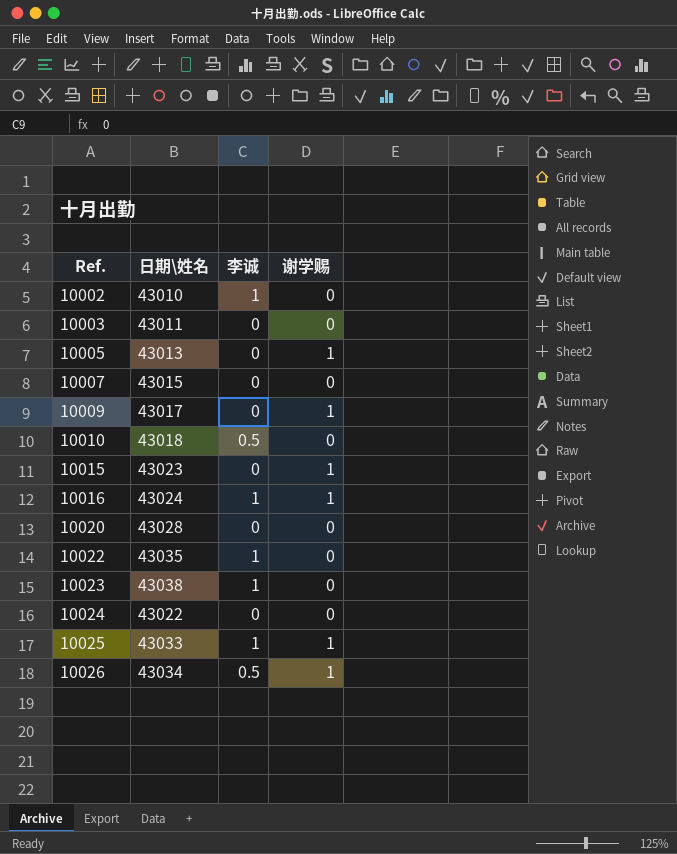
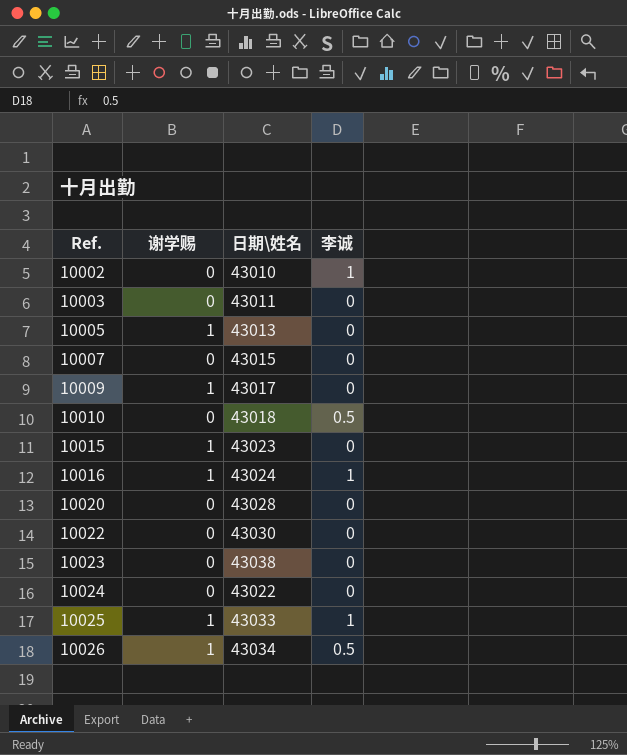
column 谢学赐 | position: 4 -> 2
10022 | 日期\姓名: 43035 -> 43030
10022 | 李诚: 1 -> 0
10023 | 李诚: 1 -> 0

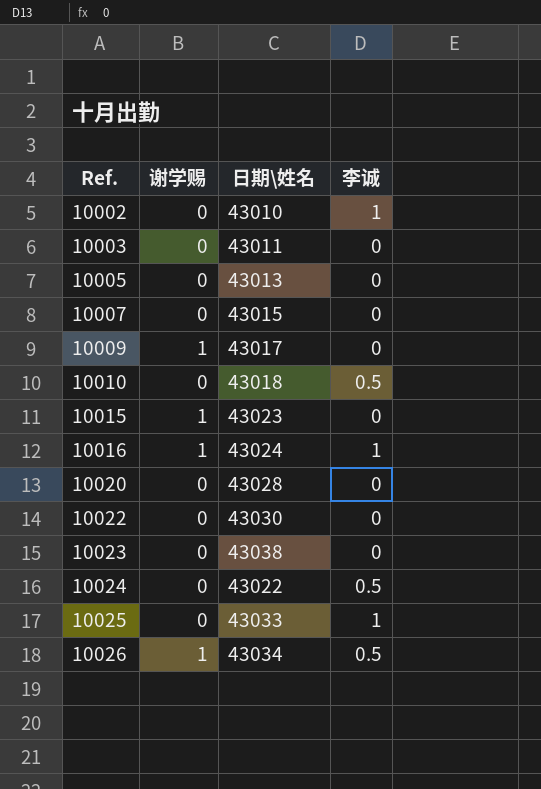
10005 | 谢学赐: 1 -> 0
10024 | 李诚: 0 -> 0.5
10025 | 谢学赐: 1 -> 0

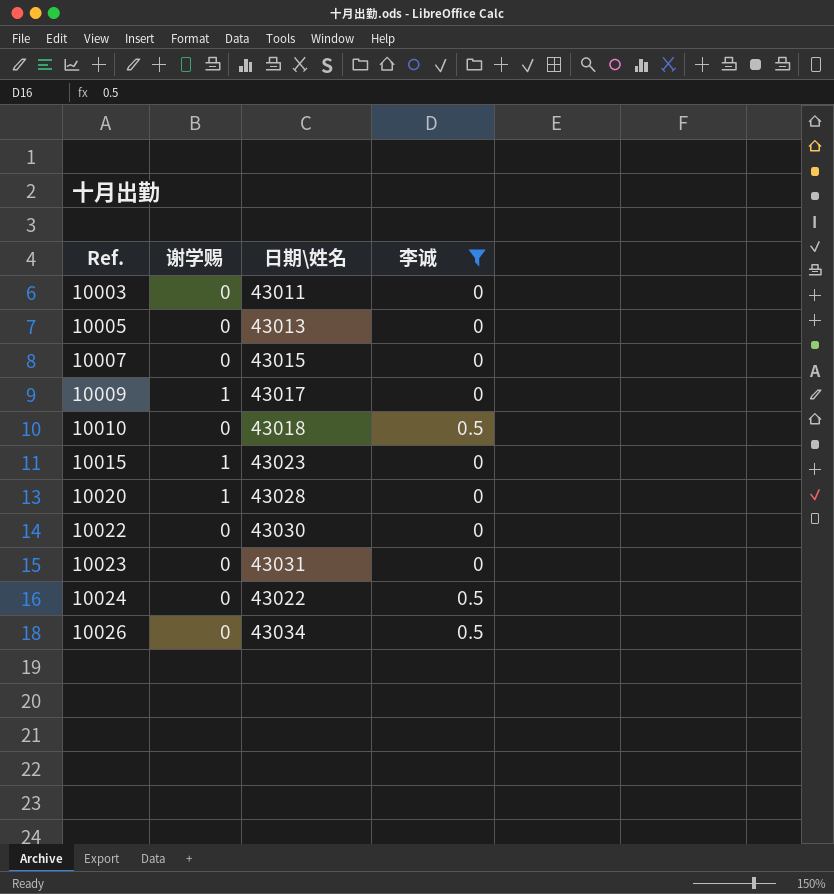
filter: none -> 李诚 != 1
10020 | 谢学赐: 0 -> 1
10023 | 日期\姓名: 43038 -> 43031
10026 | 谢学赐: 1 -> 0

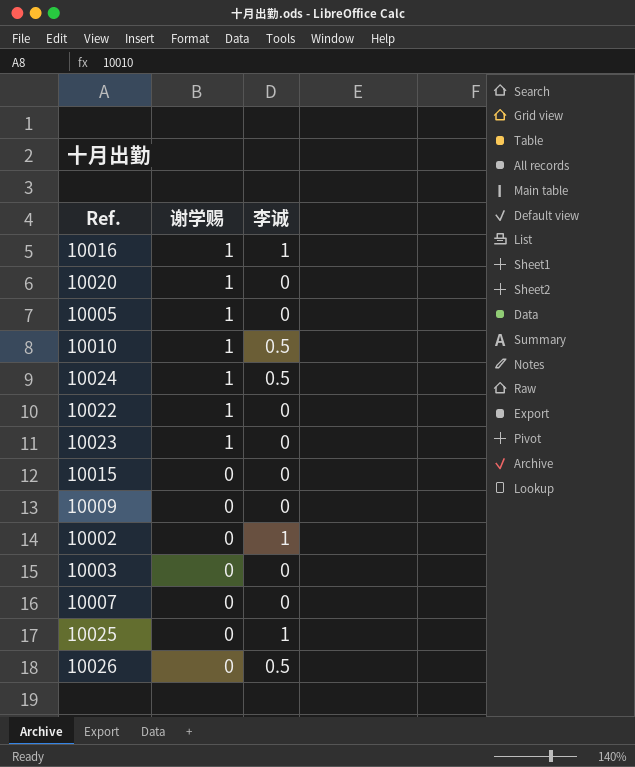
filter: 李诚 != 1 -> none
row order: Ref. ascending -> 谢学赐 descending
column 日期\姓名 | position: 3 -> none
10005 | 谢学赐: 0 -> 1
10010 | 谢学赐: 0 -> 1
10024 | 谢学赐: 0 -> 1
10022 | 谢学赐: 0 -> 1
10023 | 谢学赐: 0 -> 1
10015 | 谢学赐: 1 -> 0
10009 | 谢学赐: 1 -> 0

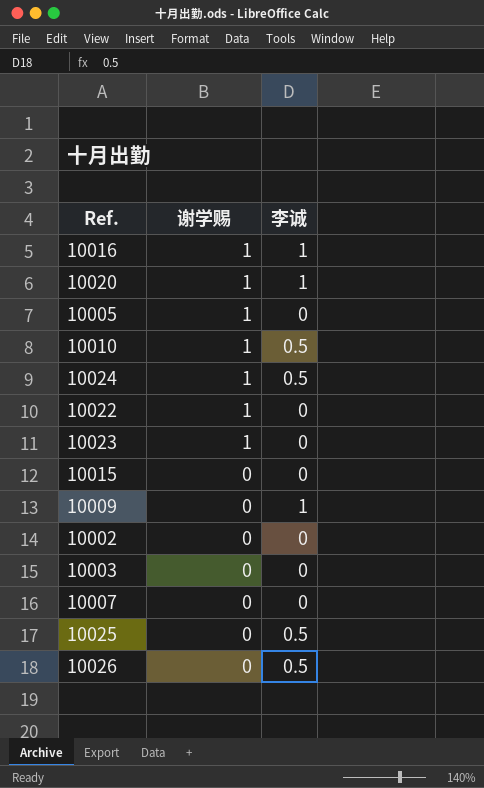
10020 | 李诚: 0 -> 1
10009 | 李诚: 0 -> 1
10002 | 李诚: 1 -> 0
10025 | 李诚: 1 -> 0.5

